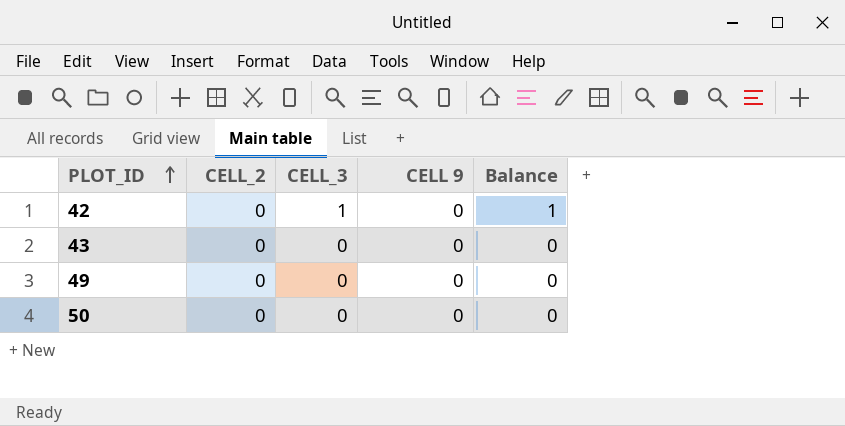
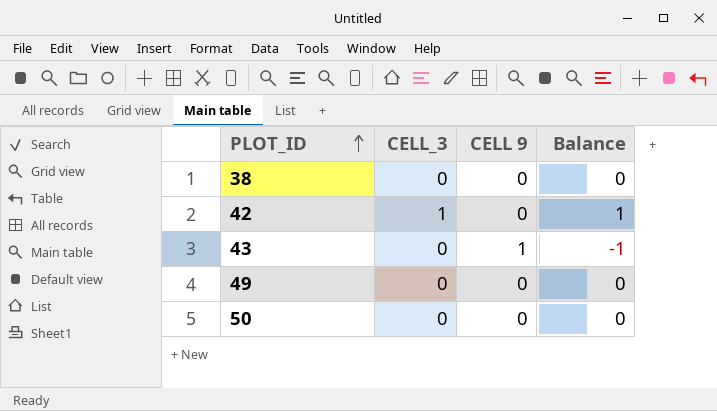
column CELL_2 | position: 2 -> none
row 38: none -> 0 | 0 | 0
43 | CELL 9: 0 -> 1
43 | Balance: 0 -> -1

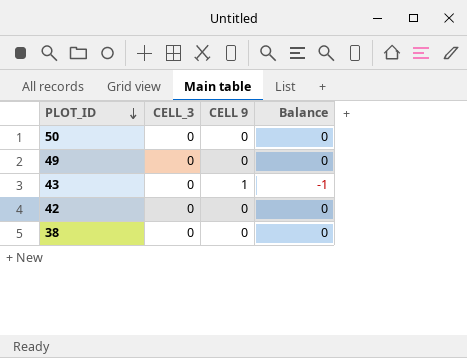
row order: PLOT_ID ascending -> PLOT_ID descending
42 | CELL_3: 1 -> 0
42 | Balance: 1 -> 0

